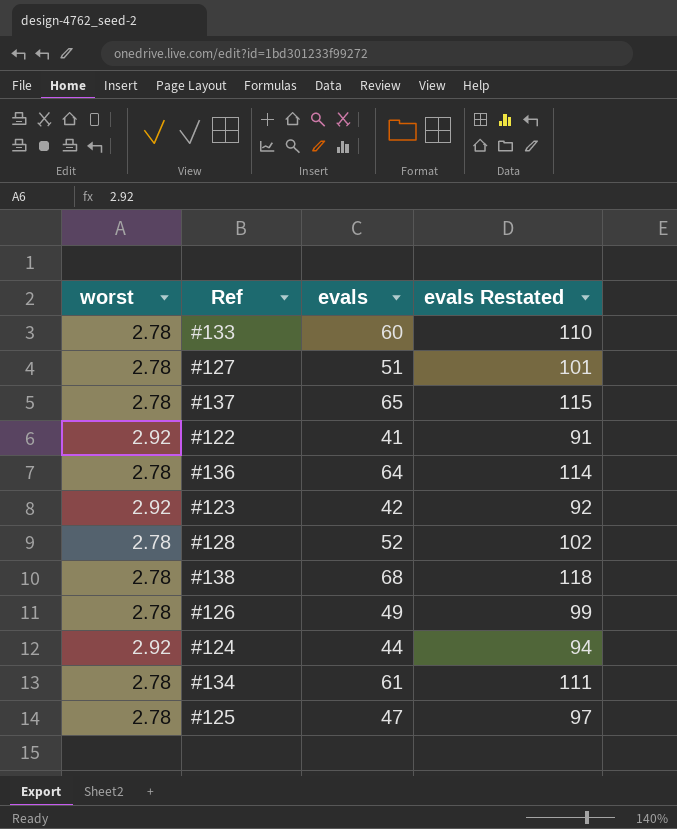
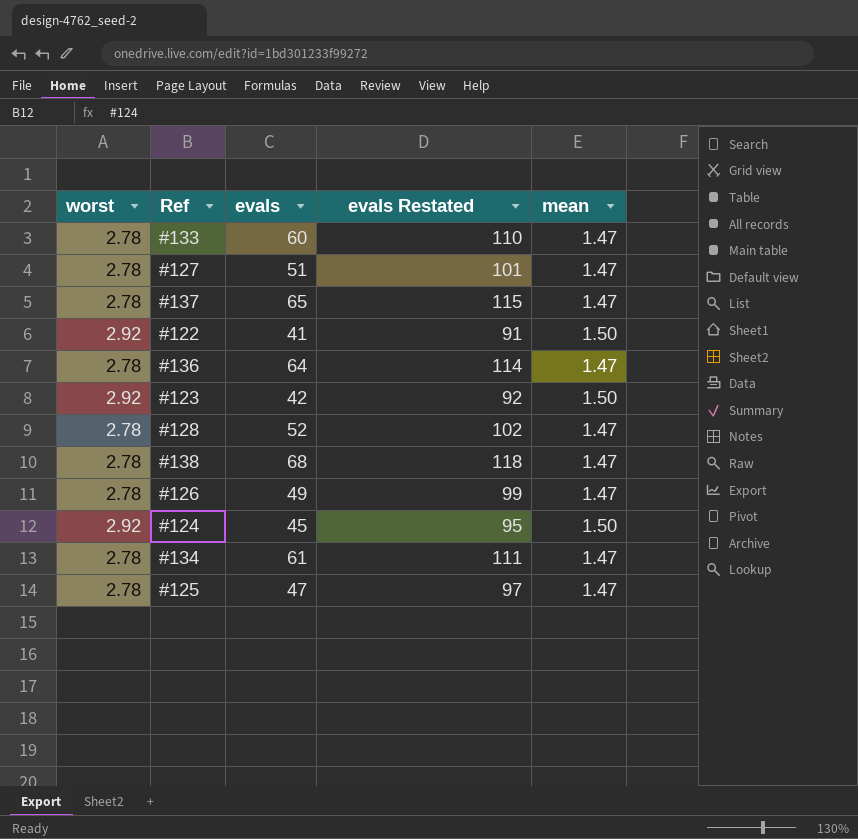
column mean | position: none -> 5
#124 | evals: 44 -> 45
#124 | evals Restated: 94 -> 95

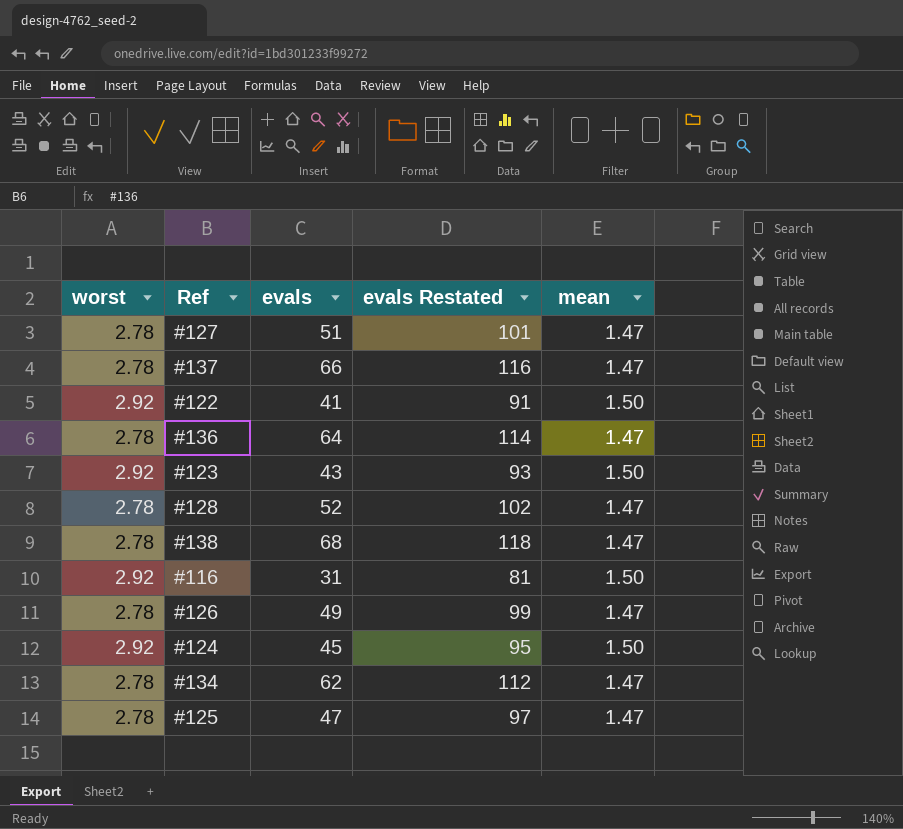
row #133: 2.78 | 60 | 110 | 1.47 -> none
#137 | evals: 65 -> 66
#137 | evals Restated: 115 -> 116
#123 | evals: 42 -> 43
#123 | evals Restated: 92 -> 93
row #116: none -> 2.92 | 31 | 81 | 1.50
#134 | evals: 61 -> 62
#134 | evals Restated: 111 -> 112

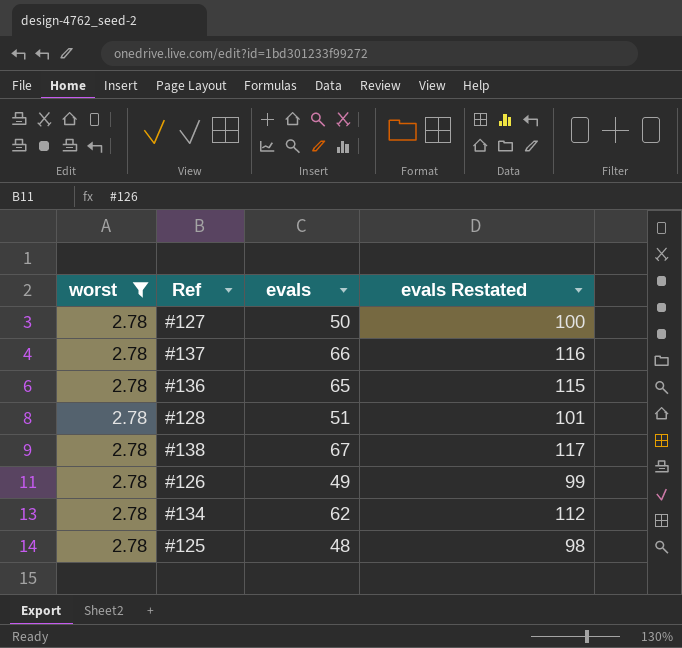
filter: none -> worst = 2.78
column mean | position: 5 -> none
#127 | evals: 51 -> 50
#127 | evals Restated: 101 -> 100
#136 | evals: 64 -> 65
#136 | evals Restated: 114 -> 115
#128 | evals: 52 -> 51
#128 | evals Restated: 102 -> 101
#138 | evals: 68 -> 67
#138 | evals Restated: 118 -> 117
#125 | evals: 47 -> 48
#125 | evals Restated: 97 -> 98

